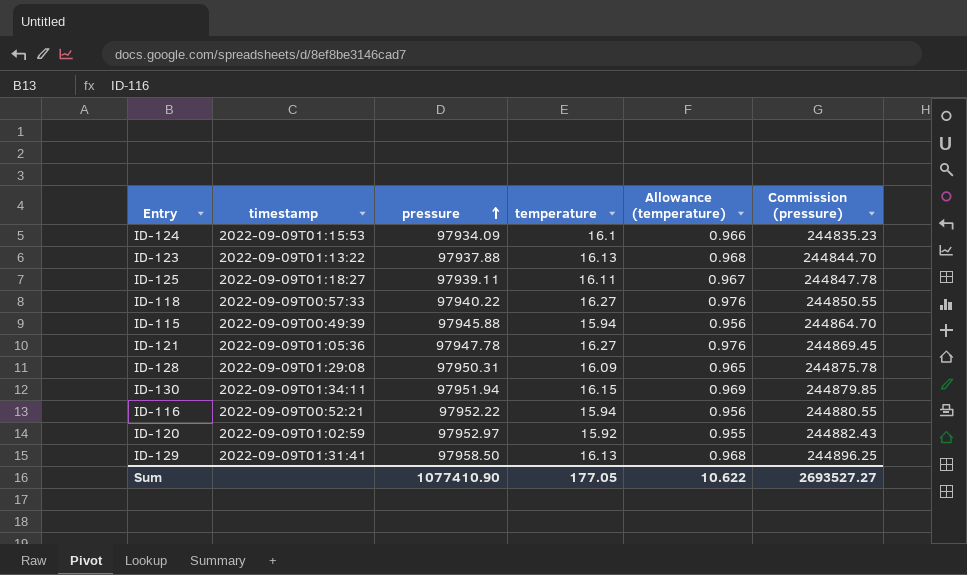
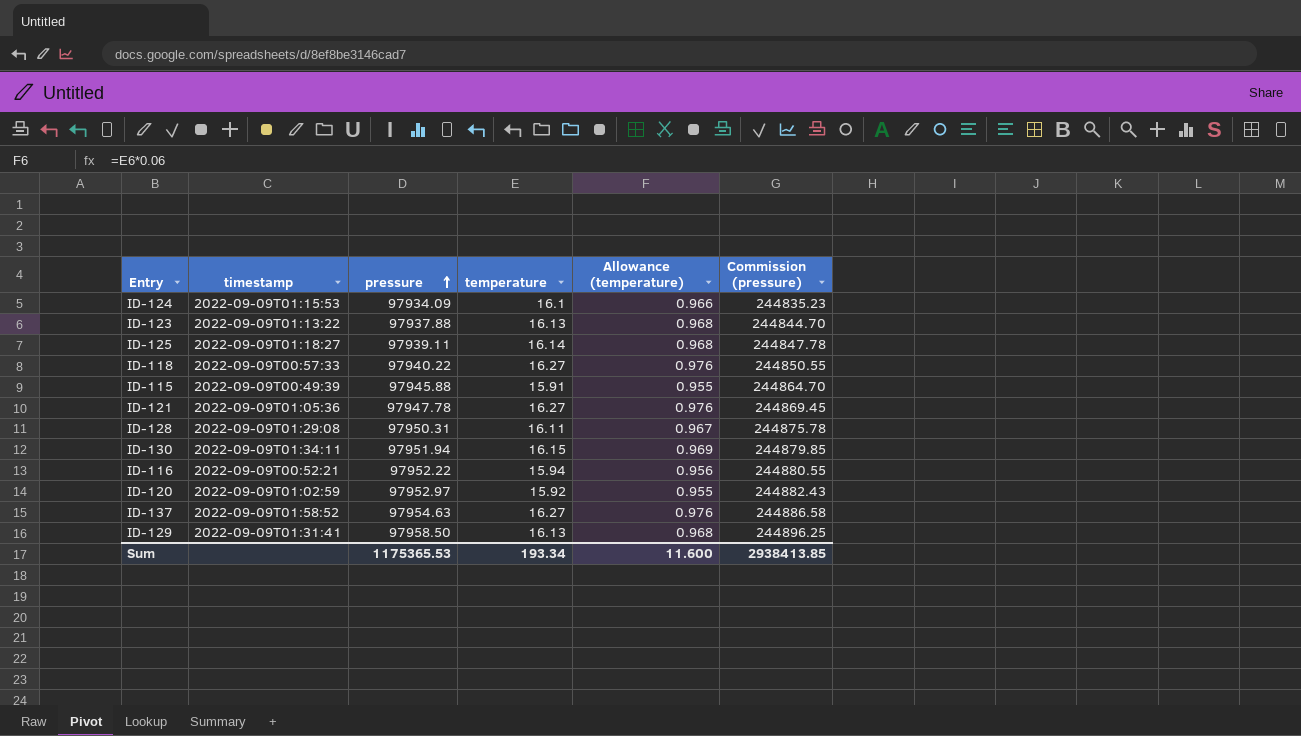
ID-125 | temperature: 16.11 -> 16.14
ID-125 | Allowance (temperature): 0.967 -> 0.968
ID-115 | temperature: 15.94 -> 15.91
ID-115 | Allowance (temperature): 0.956 -> 0.955
ID-128 | temperature: 16.09 -> 16.11
ID-128 | Allowance (temperature): 0.965 -> 0.967
row ID-137: none -> 2022-09-09T01:58:52 | 97954.63 | 16.27 | 0.976 | 244886.58
Sum | pressure: 1077410.90 -> 1175365.53
Sum | temperature: 177.05 -> 193.34
Sum | Allowance (temperature): 10.622 -> 11.600
Sum | Commission (pressure): 2693527.27 -> 2938413.85

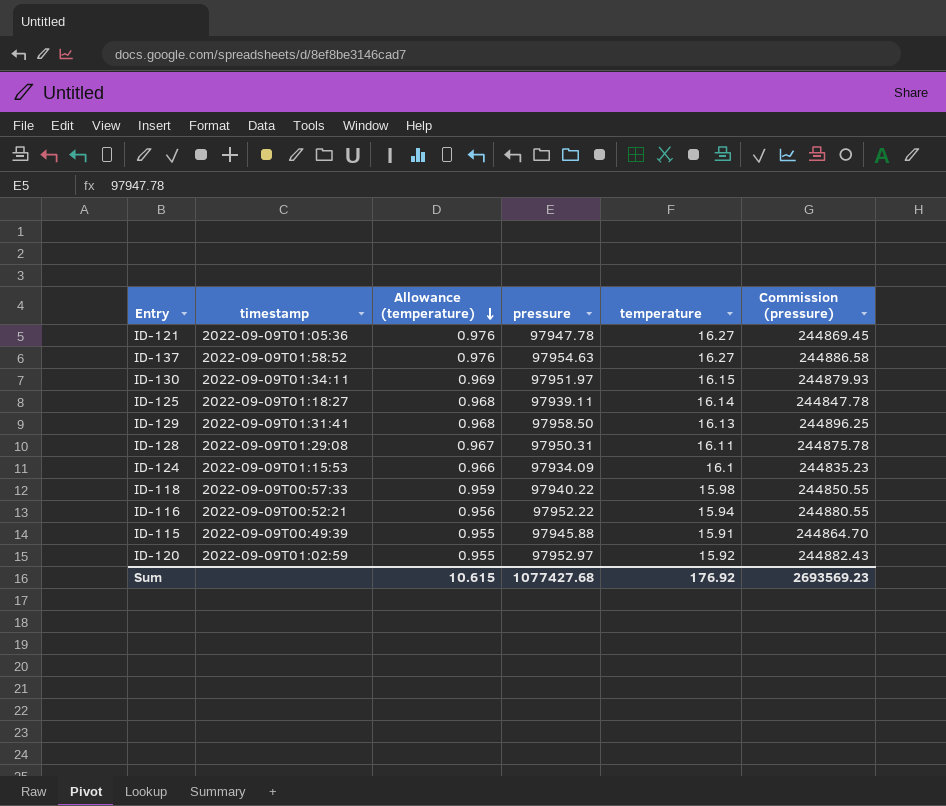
row order: pressure ascending -> Allowance (temperature) descending
column Allowance (temperature) | position: 5 -> 3
row ID-123: 2022-09-09T01:13:22 | 97937.88 | 16.13 | 0.968 | 244844.70 -> none
ID-130 | pressure: 97951.94 -> 97951.97
ID-130 | Commission (pressure): 244879.85 -> 244879.93
ID-118 | Allowance (temperature): 0.976 -> 0.959
ID-118 | temperature: 16.27 -> 15.98
Sum | Allowance (temperature): 11.600 -> 10.615
Sum | pressure: 1175365.53 -> 1077427.68
Sum | temperature: 193.34 -> 176.92
Sum | Commission (pressure): 2938413.85 -> 2693569.23

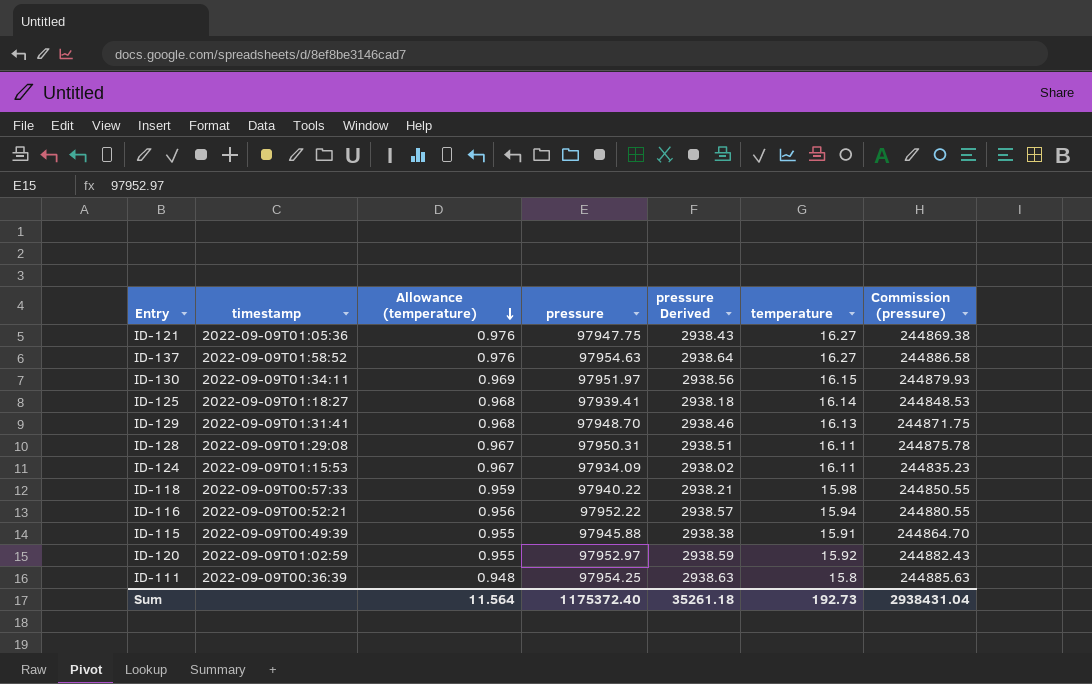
column pressure Derived | formula: none -> [pressure] * 0.03
ID-121 | pressure: 97947.78 -> 97947.75
ID-121 | Commission (pressure): 244869.45 -> 244869.38
ID-125 | pressure: 97939.11 -> 97939.41
ID-125 | Commission (pressure): 244847.78 -> 244848.53
ID-129 | pressure: 97958.50 -> 97948.70
ID-129 | Commission (pressure): 244896.25 -> 244871.75
ID-124 | Allowance (temperature): 0.966 -> 0.967
ID-124 | temperature: 16.1 -> 16.11
row ID-111: none -> 2022-09-09T00:36:39 | 0.948 | 97954.25 | 2938.63 | 15.8 | 244885.63
Sum | Allowance (temperature): 10.615 -> 11.564
Sum | pressure: 1077427.68 -> 1175372.40
Sum | temperature: 176.92 -> 192.73
Sum | Commission (pressure): 2693569.23 -> 2938431.04

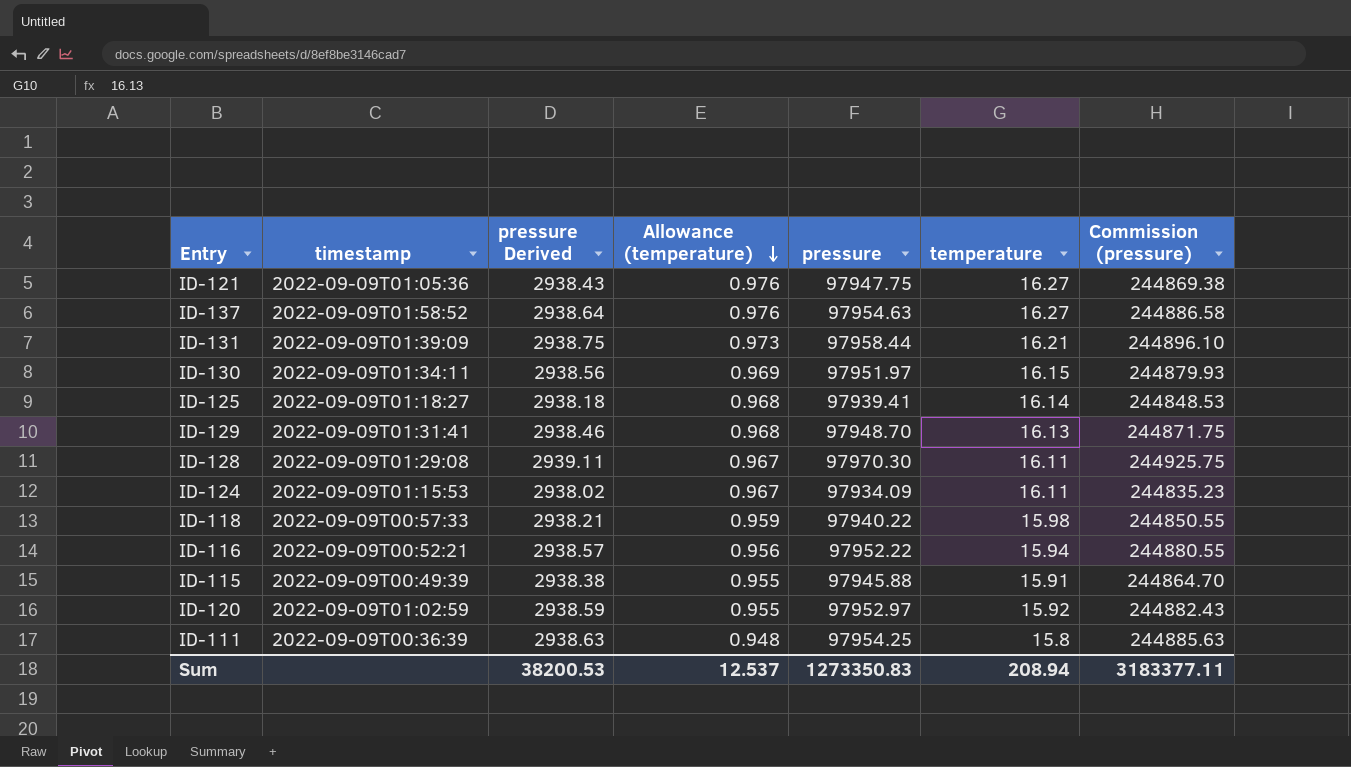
column pressure Derived | position: 5 -> 3
row ID-131: none -> 2022-09-09T01:39:09 | 2938.75 | 0.973 | 97958.44 | 16.21 | 244896.10
ID-128 | pressure Derived: 2938.51 -> 2939.11
ID-128 | pressure: 97950.31 -> 97970.30
ID-128 | Commission (pressure): 244875.78 -> 244925.75
Sum | pressure Derived: 35261.18 -> 38200.53
Sum | Allowance (temperature): 11.564 -> 12.537
Sum | pressure: 1175372.40 -> 1273350.83
Sum | temperature: 192.73 -> 208.94
Sum | Commission (pressure): 2938431.04 -> 3183377.11

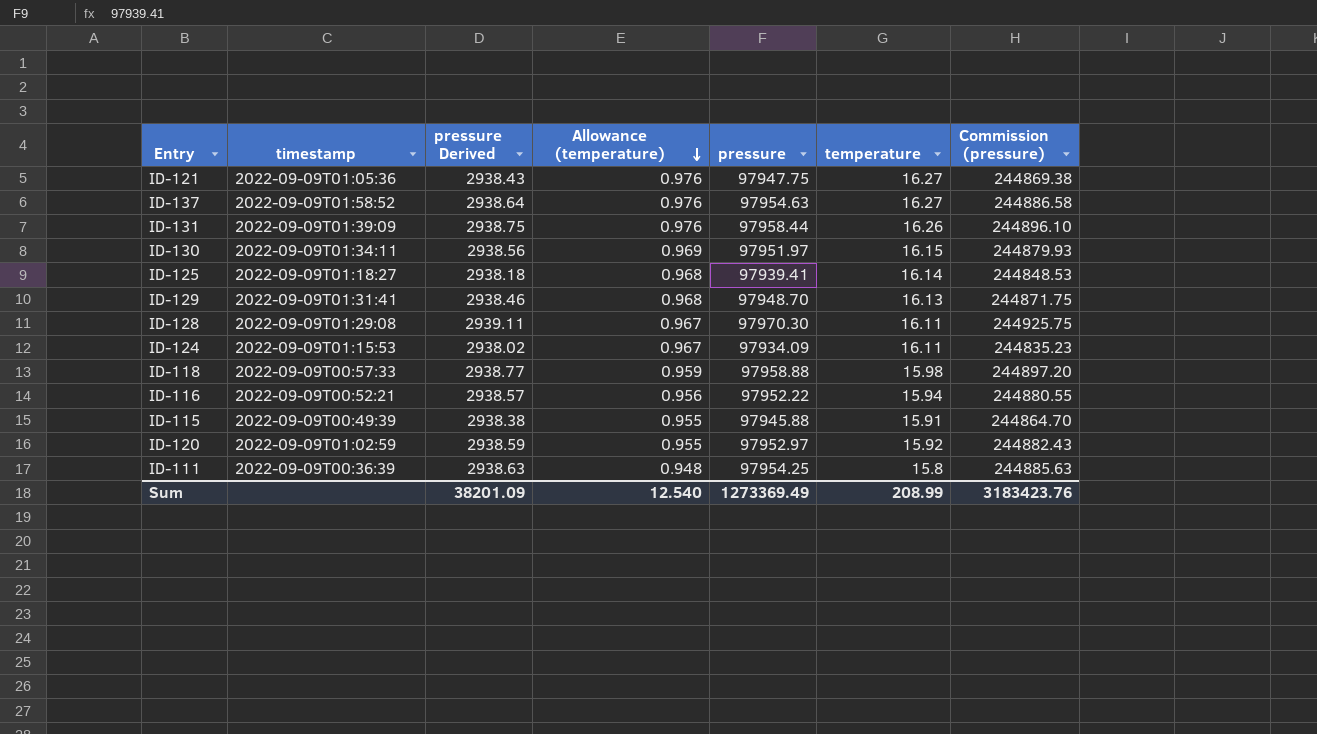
ID-131 | Allowance (temperature): 0.973 -> 0.976
ID-131 | temperature: 16.21 -> 16.26
ID-118 | pressure Derived: 2938.21 -> 2938.77
ID-118 | pressure: 97940.22 -> 97958.88
ID-118 | Commission (pressure): 244850.55 -> 244897.20
Sum | pressure Derived: 38200.53 -> 38201.09
Sum | Allowance (temperature): 12.537 -> 12.540
Sum | pressure: 1273350.83 -> 1273369.49
Sum | temperature: 208.94 -> 208.99
Sum | Commission (pressure): 3183377.11 -> 3183423.76

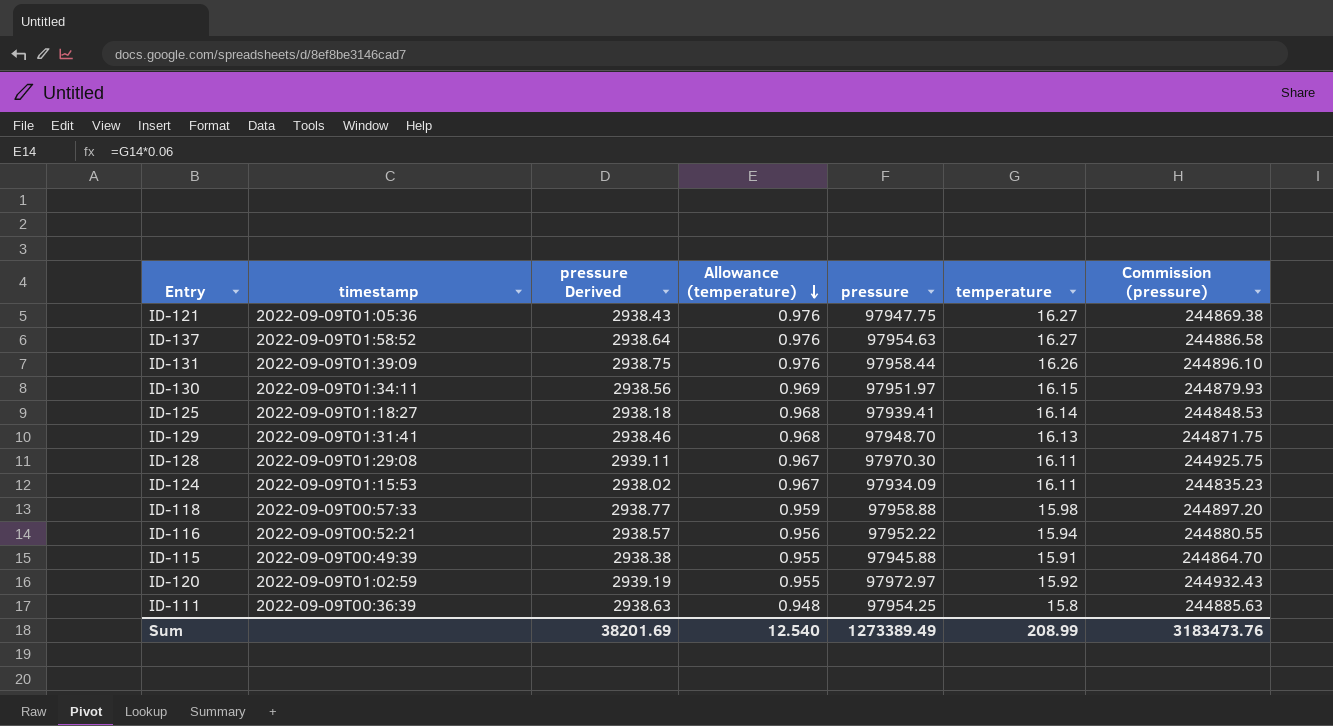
ID-120 | pressure Derived: 2938.59 -> 2939.19
ID-120 | pressure: 97952.97 -> 97972.97
ID-120 | Commission (pressure): 244882.43 -> 244932.43
Sum | pressure Derived: 38201.09 -> 38201.69
Sum | pressure: 1273369.49 -> 1273389.49
Sum | Commission (pressure): 3183423.76 -> 3183473.76

